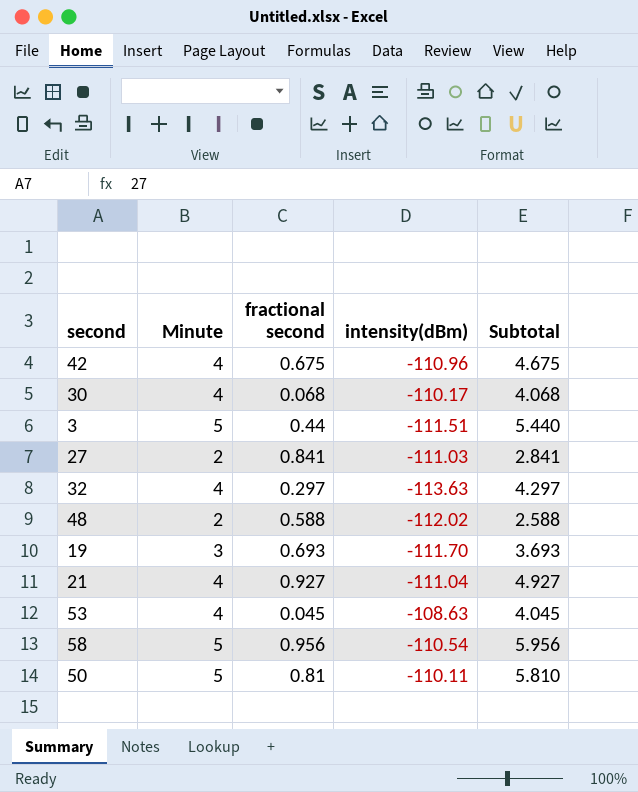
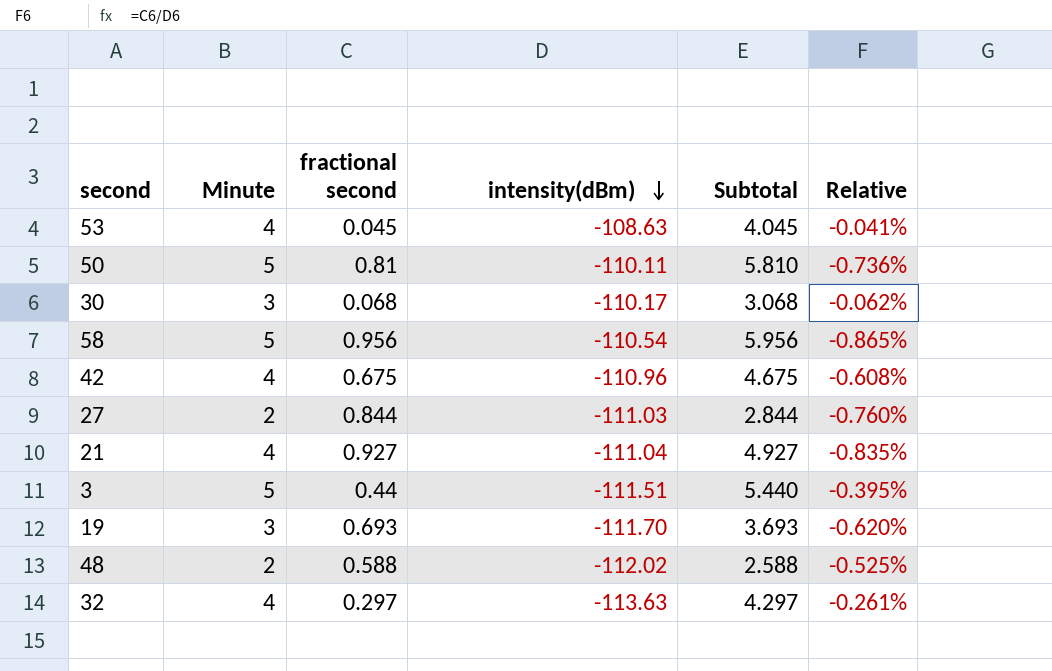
row order: none -> intensity(dBm) descending
column Relative | formula: none -> [fractional second] / [intensity(dBm)]
30 | Minute: 4 -> 3
30 | Subtotal: 4.068 -> 3.068
27 | fractional second: 0.841 -> 0.844
27 | Subtotal: 2.841 -> 2.844

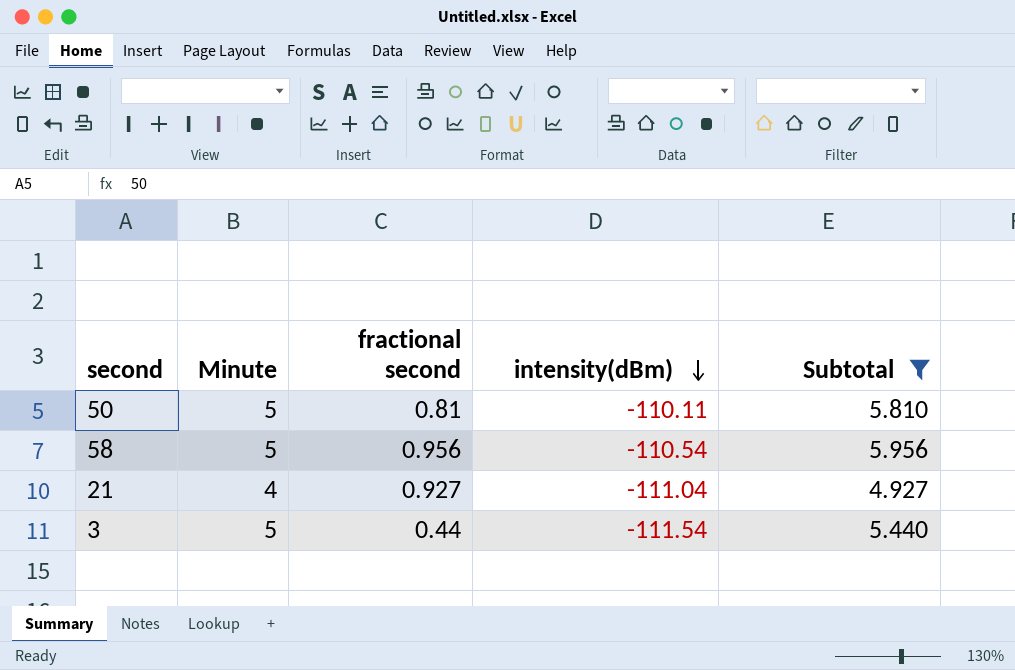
filter: none -> Subtotal >= 4.927
column Relative | formula: [fractional second] / [intensity(dBm)] -> none
3 | intensity(dBm): -111.51 -> -111.54

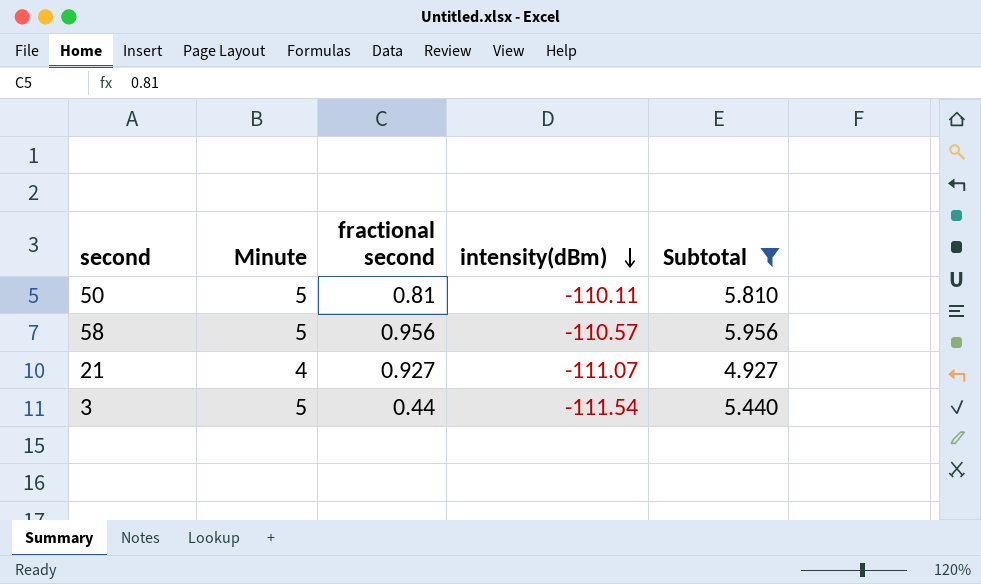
58 | intensity(dBm): -110.54 -> -110.57
21 | intensity(dBm): -111.04 -> -111.07

